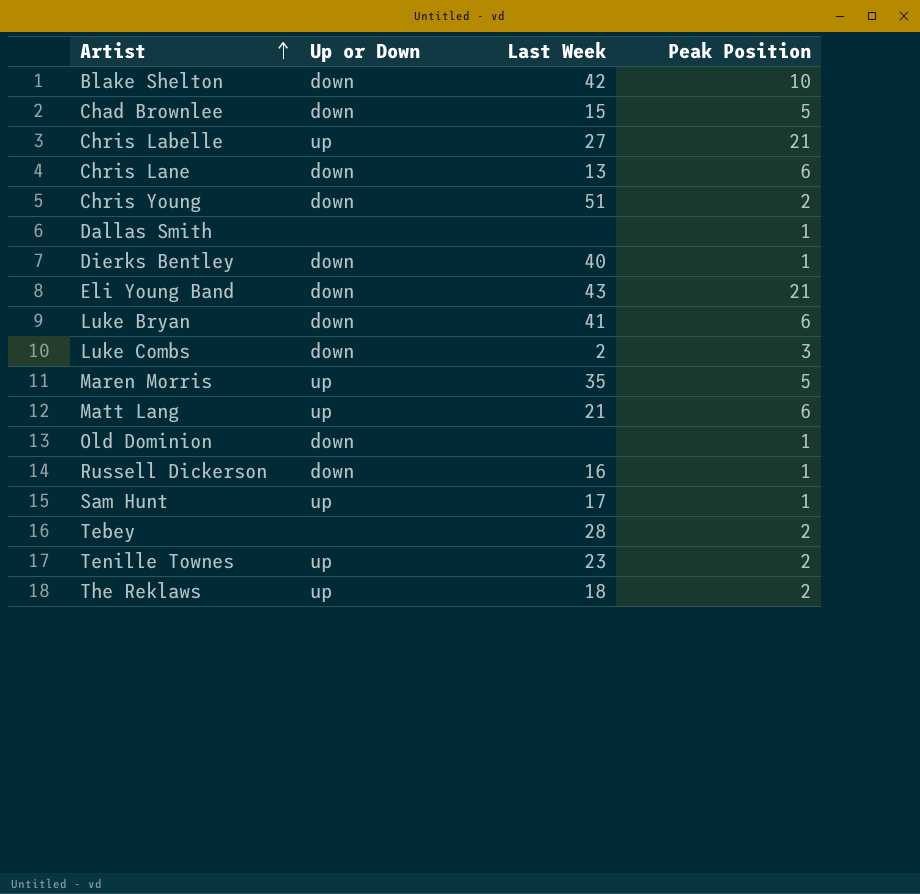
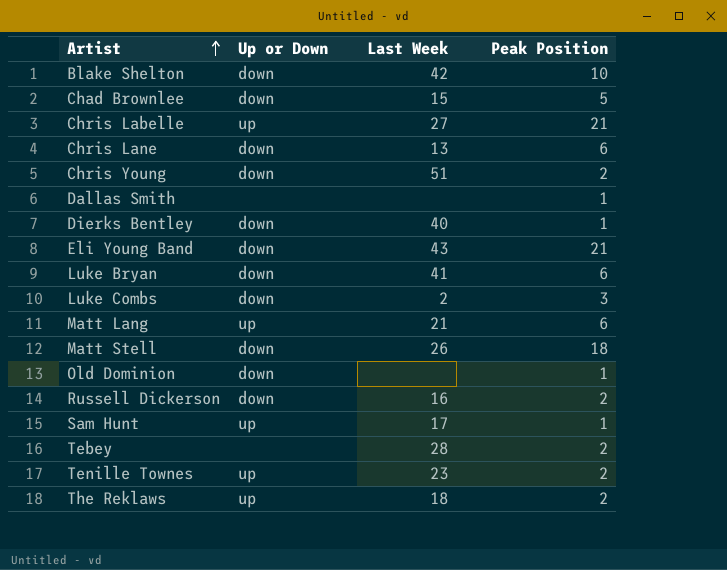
row Maren Morris: up | 35 | 5 -> none
row Matt Stell: none -> down | 26 | 18
Russell Dickerson | Peak Position: 1 -> 2

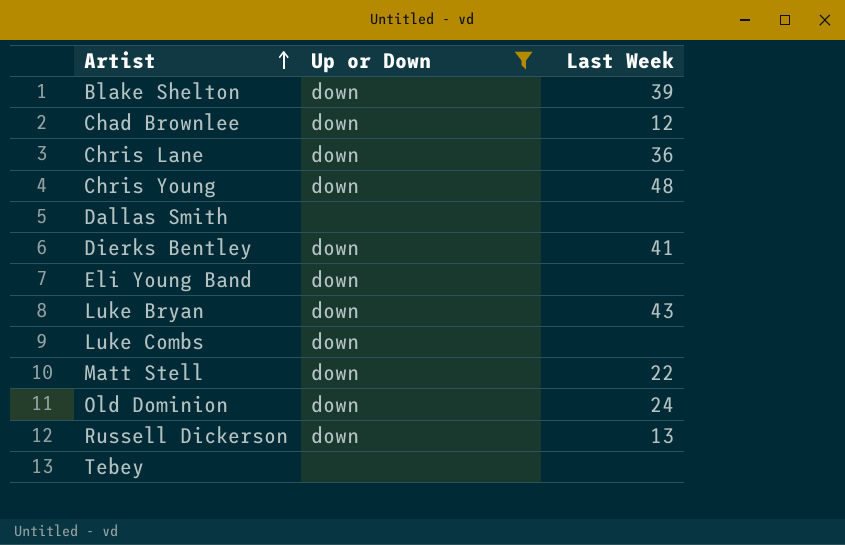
filter: none -> Up or Down != up
column Peak Position | position: 4 -> none
Blake Shelton | Last Week: 42 -> 39
Chad Brownlee | Last Week: 15 -> 12
Chris Lane | Last Week: 13 -> 36
Chris Young | Last Week: 51 -> 48
Dierks Bentley | Last Week: 40 -> 41
Eli Young Band | Last Week: 43 -> none
Luke Bryan | Last Week: 41 -> 43
Luke Combs | Last Week: 2 -> none
Matt Stell | Last Week: 26 -> 22
Old Dominion | Last Week: none -> 24
Russell Dickerson | Last Week: 16 -> 13
Tebey | Last Week: 28 -> none

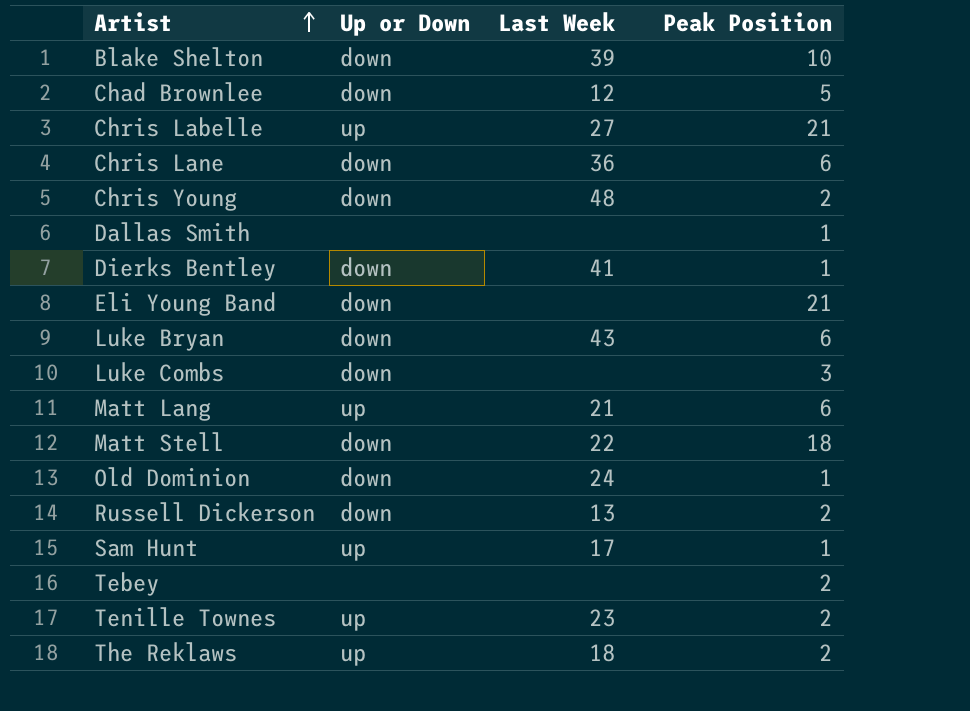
filter: Up or Down != up -> none
column Peak Position | position: none -> 4

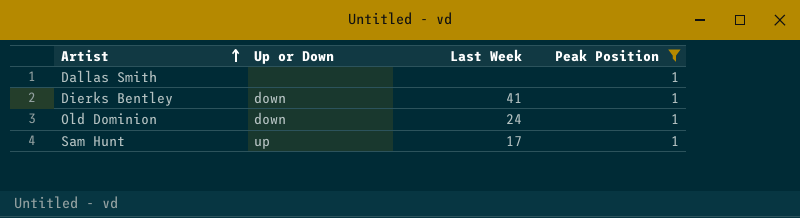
filter: none -> Peak Position = 1

